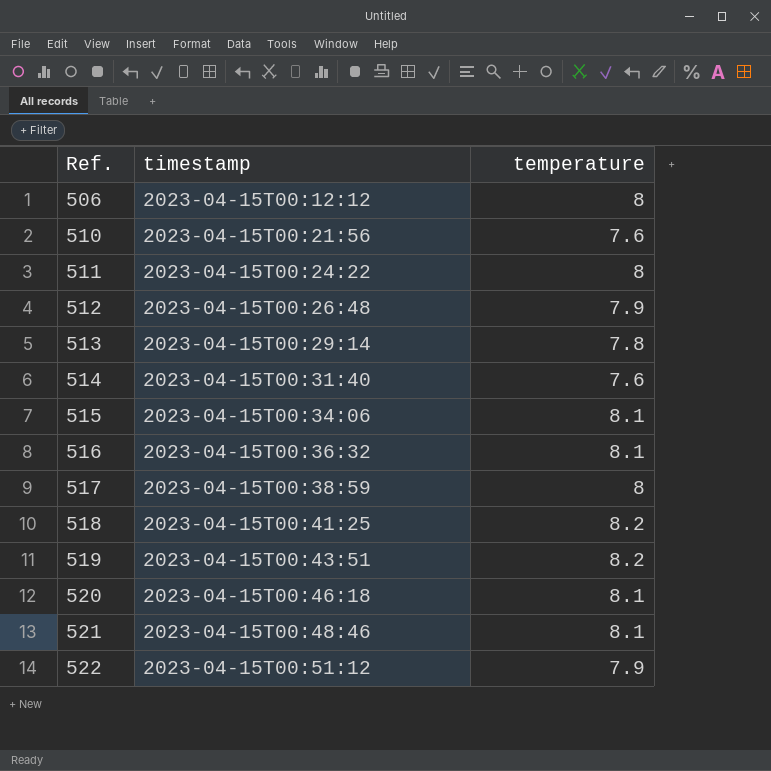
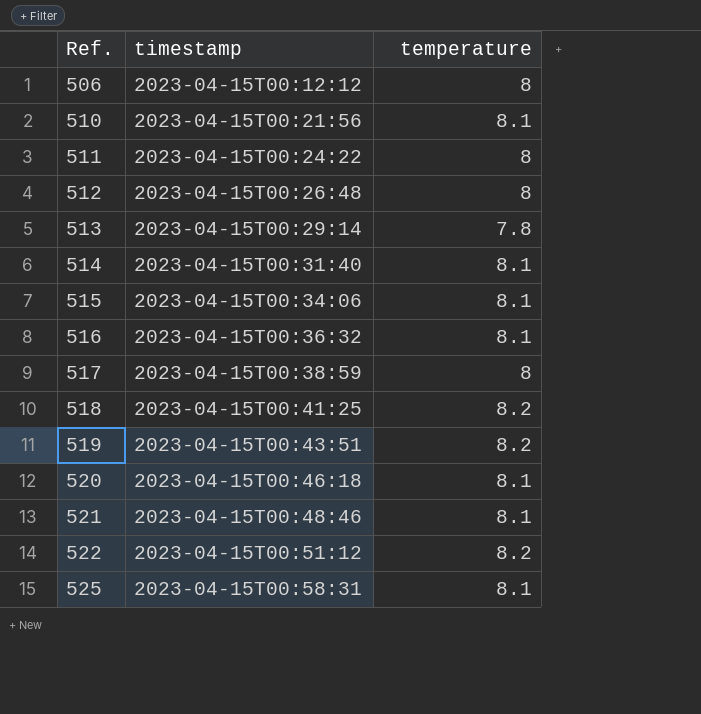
510 | temperature: 7.6 -> 8.1
512 | temperature: 7.9 -> 8
514 | temperature: 7.6 -> 8.1
522 | temperature: 7.9 -> 8.2
row 525: none -> 2023-04-15T00:58:31 | 8.1

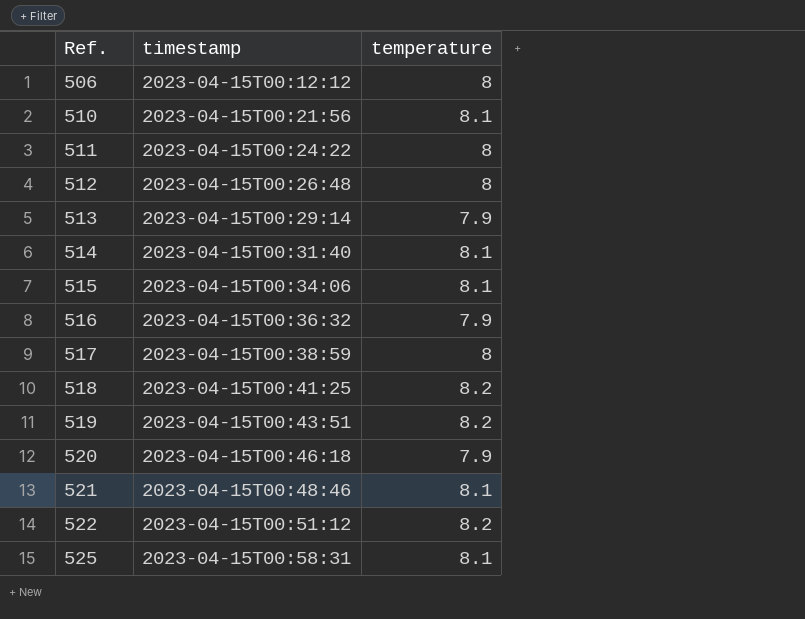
513 | temperature: 7.8 -> 7.9
516 | temperature: 8.1 -> 7.9
520 | temperature: 8.1 -> 7.9

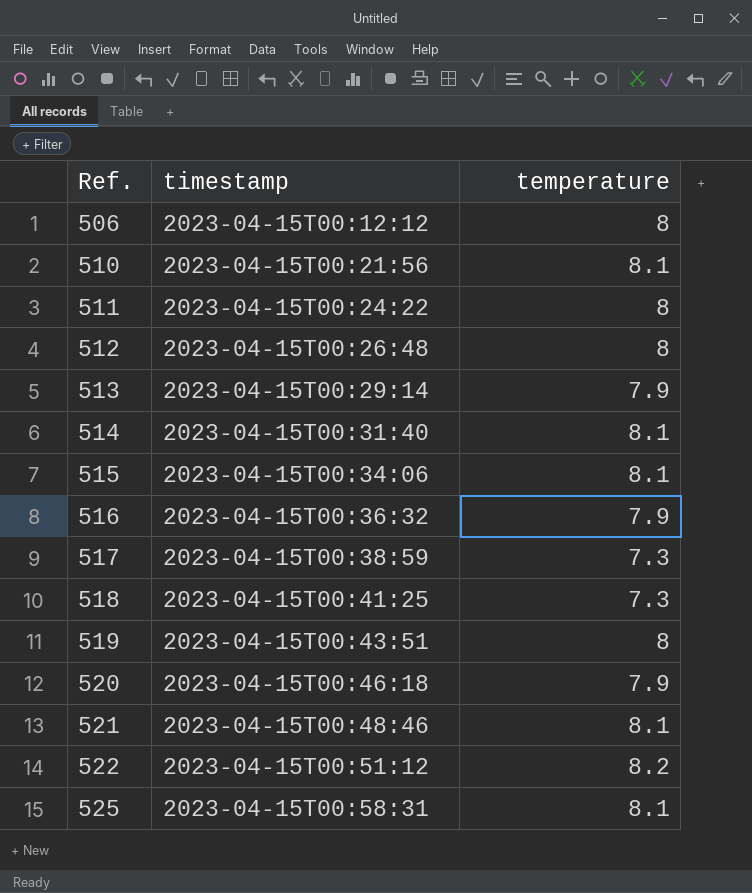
517 | temperature: 8 -> 7.3
518 | temperature: 8.2 -> 7.3
519 | temperature: 8.2 -> 8

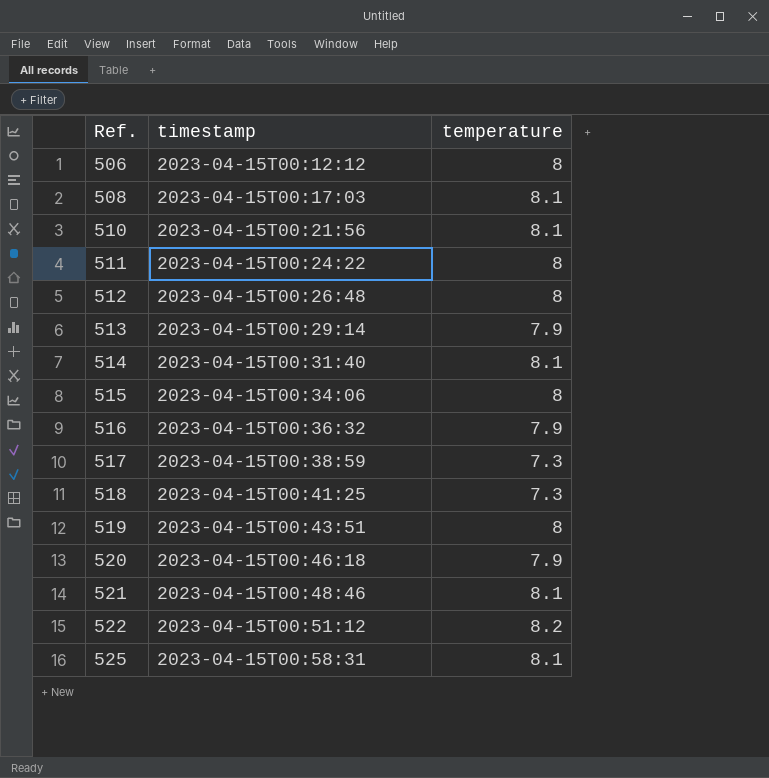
row 508: none -> 2023-04-15T00:17:03 | 8.1
515 | temperature: 8.1 -> 8

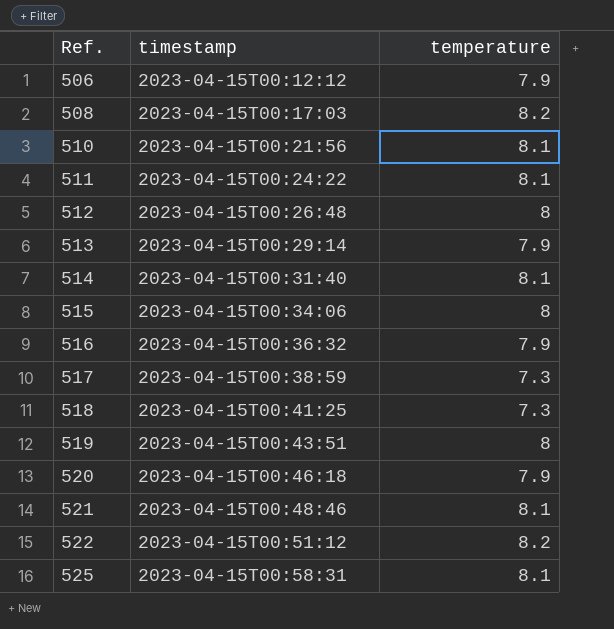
506 | temperature: 8 -> 7.9
508 | temperature: 8.1 -> 8.2
511 | temperature: 8 -> 8.1

